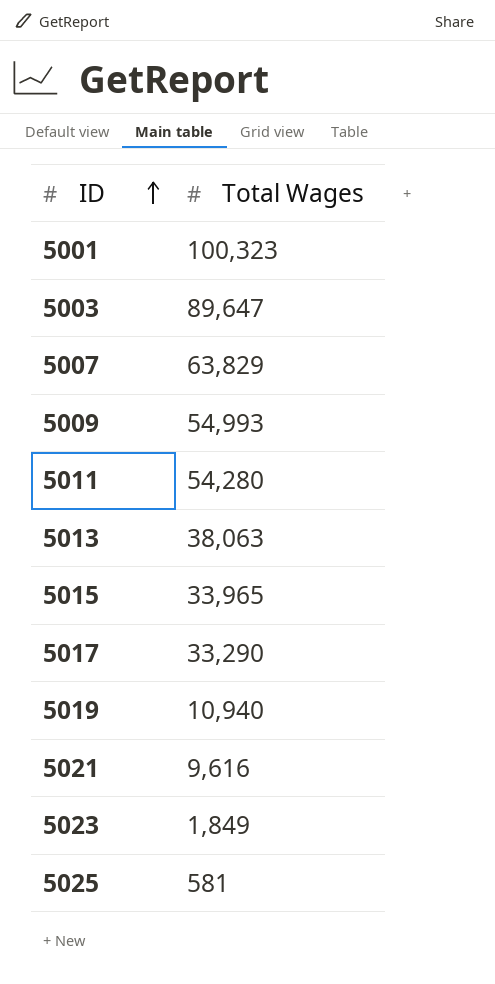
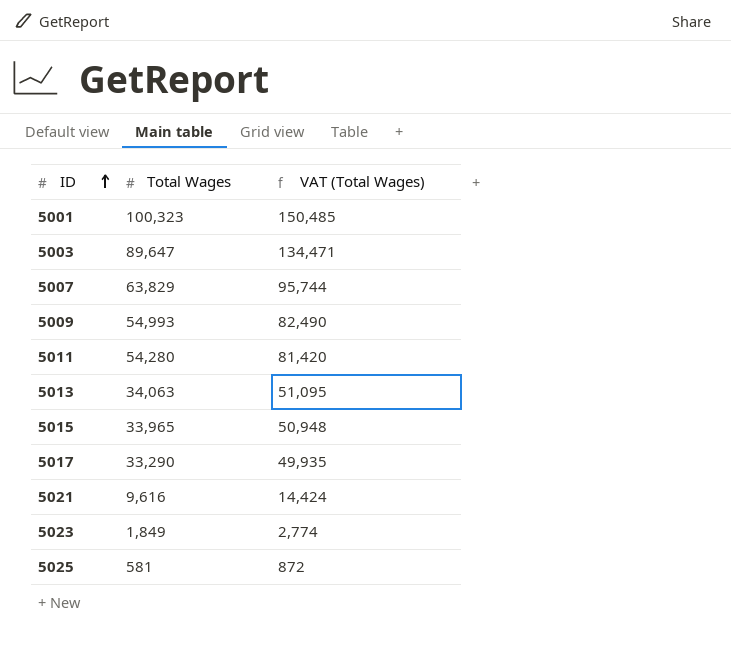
column VAT (Total Wages) | formula: none -> [Total Wages] * 1.5
row 5019: 10,940 -> none
5013 | Total Wages: 38,063 -> 34,063

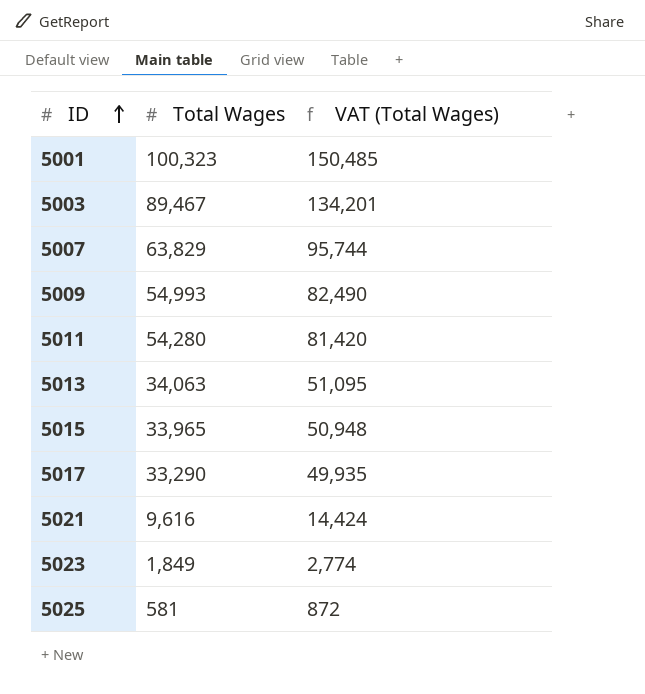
5003 | Total Wages: 89,647 -> 89,467
5003 | VAT (Total Wages): 134,471 -> 134,201

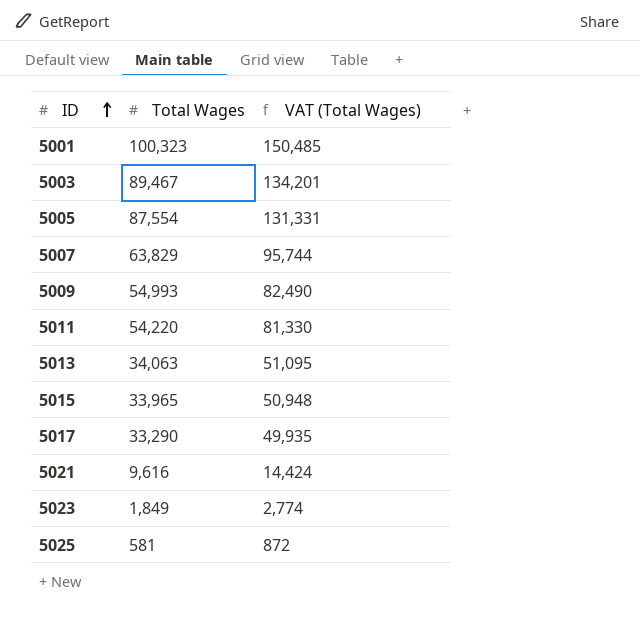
row 5005: none -> 87,554 | 131,331
5011 | Total Wages: 54,280 -> 54,220
5011 | VAT (Total Wages): 81,420 -> 81,330

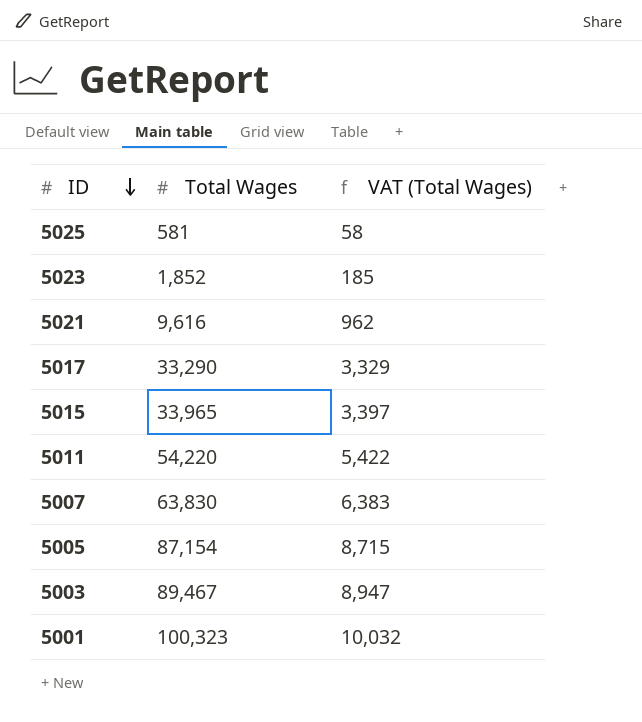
row order: ID ascending -> ID descending
column VAT (Total Wages) | formula: [Total Wages] * 1.5 -> [Total Wages] * 0.1
row 5009: 54,993 | 82,490 -> none
row 5013: 34,063 | 51,095 -> none
5023 | Total Wages: 1,849 -> 1,852
5007 | Total Wages: 63,829 -> 63,830
5005 | Total Wages: 87,554 -> 87,154

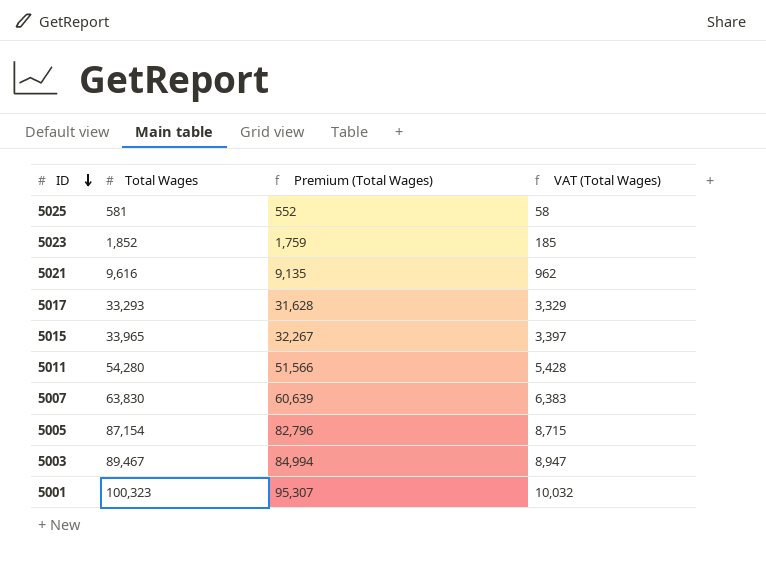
column Premium (Total Wages) | formula: none -> [Total Wages] * 0.95
5017 | Total Wages: 33,290 -> 33,293
5011 | Total Wages: 54,220 -> 54,280
5011 | VAT (Total Wages): 5,422 -> 5,428

